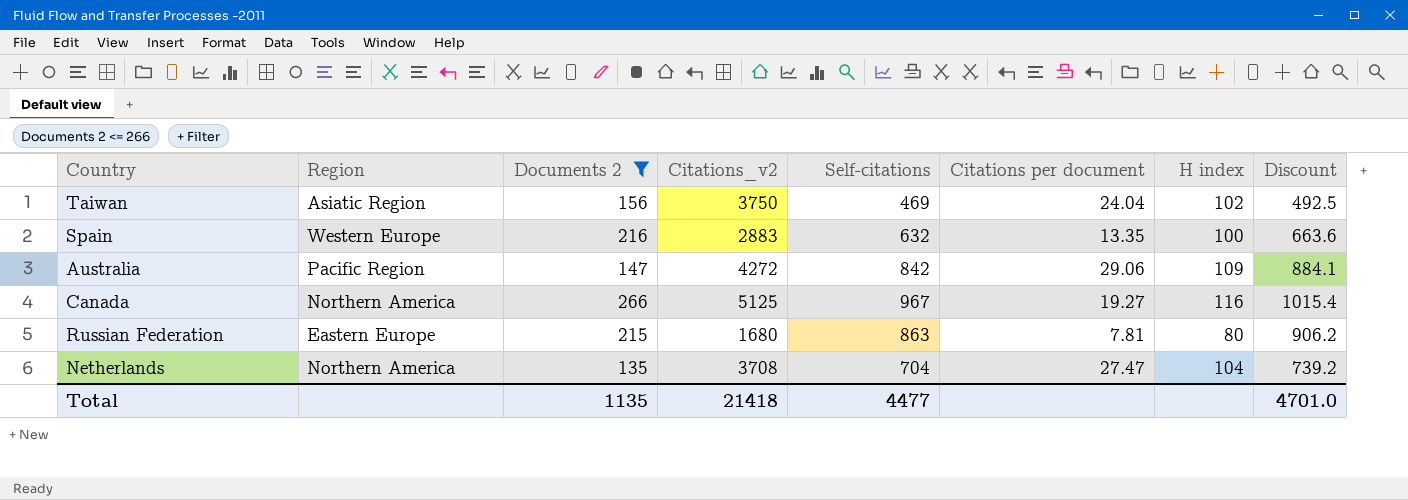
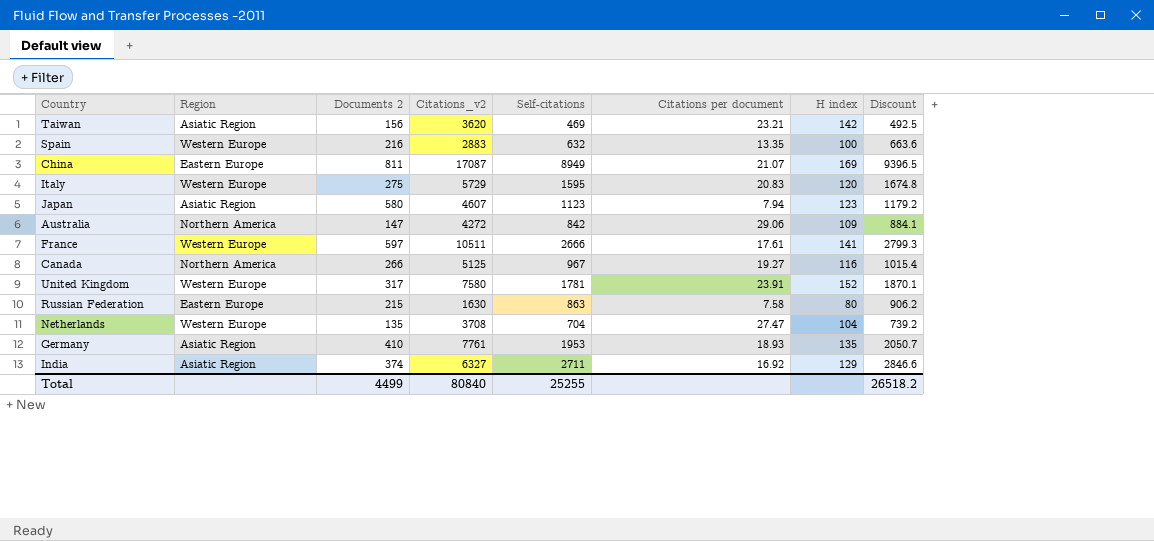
filter: Documents 2 <= 266 -> none
Taiwan | Citations_v2: 3750 -> 3620
Taiwan | Citations per document: 24.04 -> 23.21
Taiwan | H index: 102 -> 142
Australia | Region: Pacific Region -> Northern America
Russian Federation | Citations_v2: 1680 -> 1630
Russian Federation | Citations per document: 7.81 -> 7.58
Netherlands | Region: Northern America -> Western Europe
Total | Documents 2: 1135 -> 4499
Total | Citations_v2: 21418 -> 80840
Total | Self-citations: 4477 -> 25255
Total | Discount: 4701.0 -> 26518.2

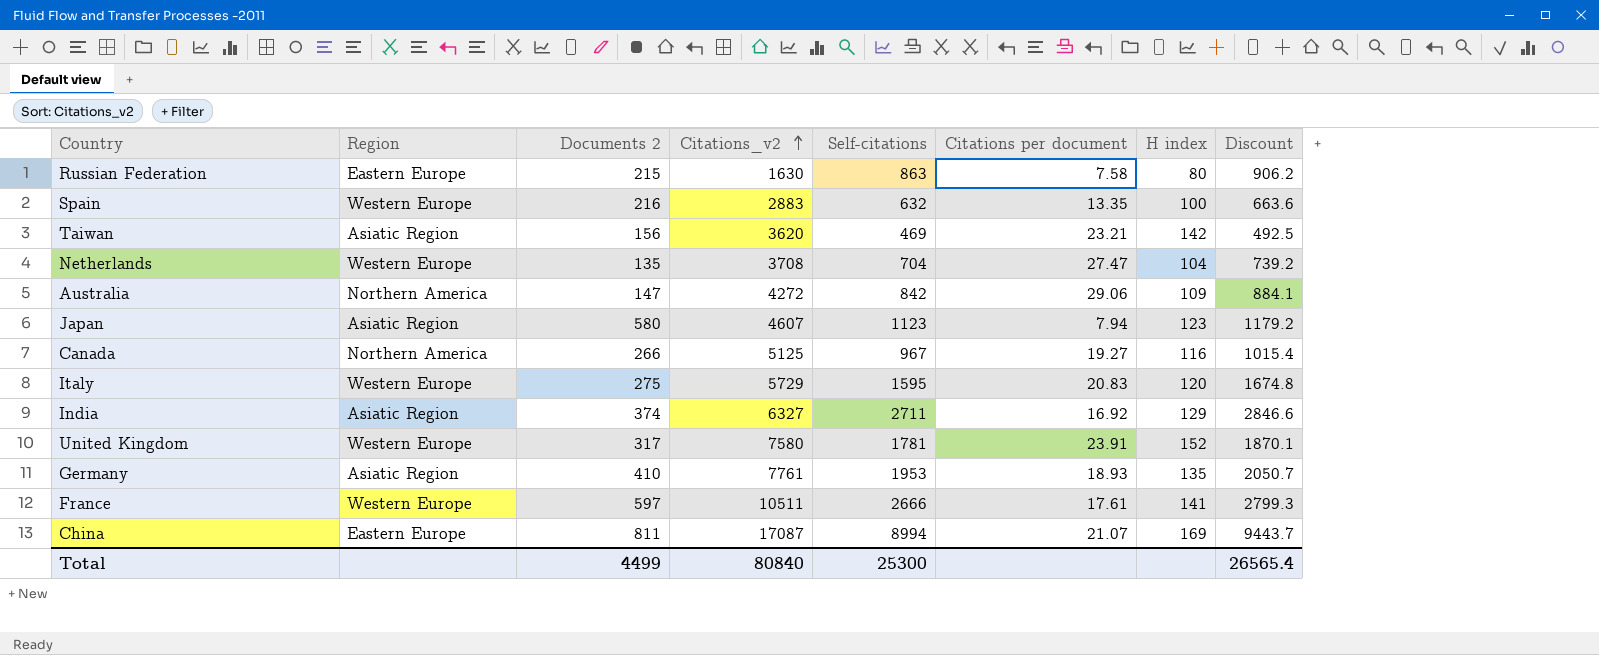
row order: none -> Citations_v2 ascending
China | Self-citations: 8949 -> 8994
China | Discount: 9396.5 -> 9443.7
Total | Self-citations: 25255 -> 25300
Total | Discount: 26518.2 -> 26565.4

